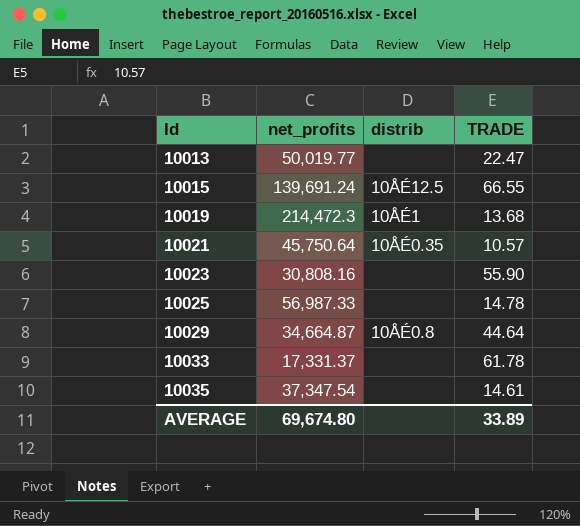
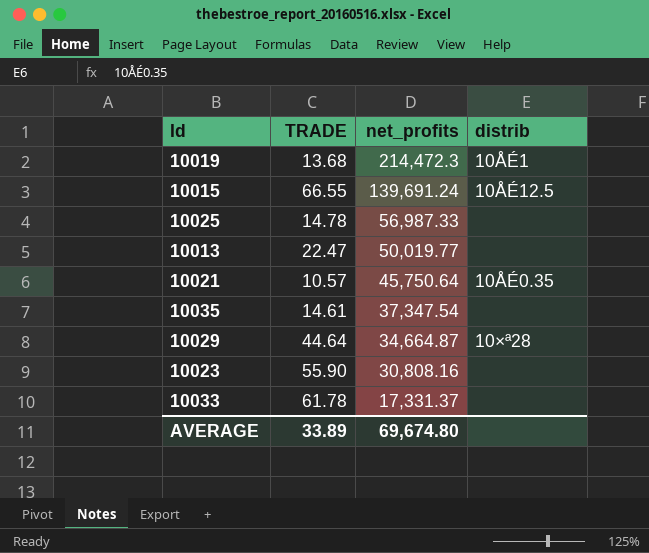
row order: Id ascending -> net_profits descending
column TRADE | position: 4 -> 2
10029 | distrib: 10ÅÉ0.8 -> 10×ª28

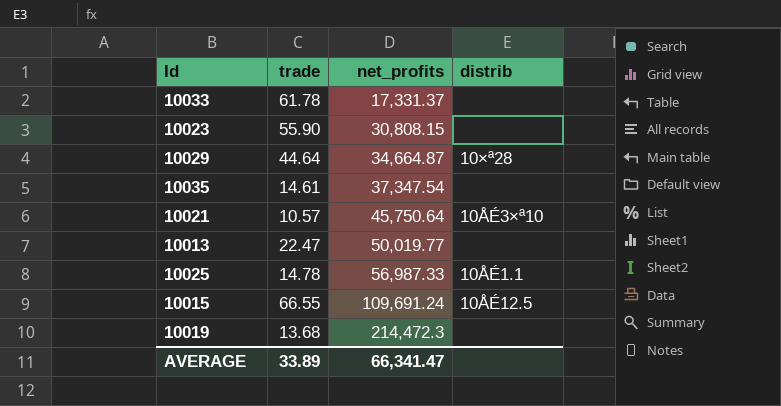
row order: net_profits descending -> net_profits ascending
column name: TRADE -> trade
10023 | net_profits: 30,808.16 -> 30,808.15
10021 | distrib: 10ÅÉ0.35 -> 10ÅÉ3×ª10
10025 | distrib: none -> 10ÅÉ1.1
10015 | net_profits: 139,691.24 -> 109,691.24
10019 | distrib: 10ÅÉ1 -> none
AVERAGE | net_profits: 69,674.80 -> 66,341.47

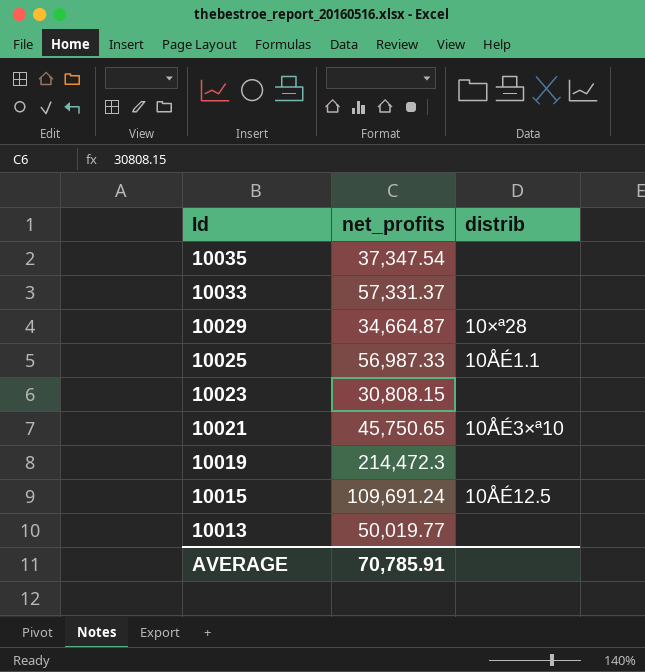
row order: net_profits ascending -> Id descending
column trade | position: 2 -> none
10033 | net_profits: 17,331.37 -> 57,331.37
10021 | net_profits: 45,750.64 -> 45,750.65
AVERAGE | net_profits: 66,341.47 -> 70,785.91

